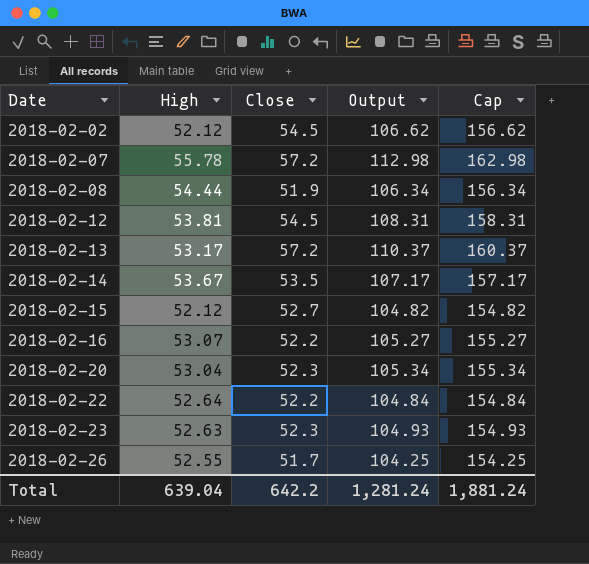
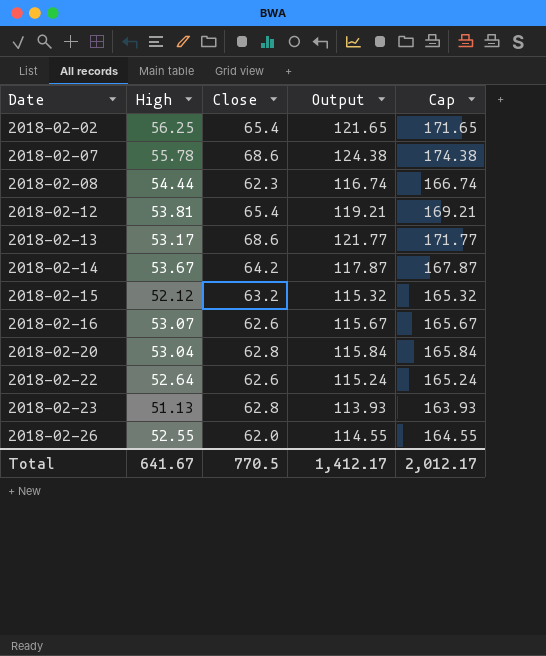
2018-02-02 | High: 52.12 -> 56.25
2018-02-02 | Close: 54.5 -> 65.4
2018-02-02 | Output: 106.62 -> 121.65
2018-02-02 | Cap: 156.62 -> 171.65
2018-02-07 | Close: 57.2 -> 68.6
2018-02-07 | Output: 112.98 -> 124.38
2018-02-07 | Cap: 162.98 -> 174.38
2018-02-08 | Close: 51.9 -> 62.3
2018-02-08 | Output: 106.34 -> 116.74
2018-02-08 | Cap: 156.34 -> 166.74
2018-02-12 | Close: 54.5 -> 65.4
2018-02-12 | Output: 108.31 -> 119.21
2018-02-12 | Cap: 158.31 -> 169.21
2018-02-13 | Close: 57.2 -> 68.6
2018-02-13 | Output: 110.37 -> 121.77
2018-02-13 | Cap: 160.37 -> 171.77
2018-02-14 | Close: 53.5 -> 64.2
2018-02-14 | Output: 107.17 -> 117.87
2018-02-14 | Cap: 157.17 -> 167.87
2018-02-15 | Close: 52.7 -> 63.2
2018-02-15 | Output: 104.82 -> 115.32
2018-02-15 | Cap: 154.82 -> 165.32
2018-02-16 | Close: 52.2 -> 62.6
2018-02-16 | Output: 105.27 -> 115.67
2018-02-16 | Cap: 155.27 -> 165.67
2018-02-20 | Close: 52.3 -> 62.8
2018-02-20 | Output: 105.34 -> 115.84
2018-02-20 | Cap: 155.34 -> 165.84
2018-02-22 | Close: 52.2 -> 62.6
2018-02-22 | Output: 104.84 -> 115.24
2018-02-22 | Cap: 154.84 -> 165.24
2018-02-23 | High: 52.63 -> 51.13
2018-02-23 | Close: 52.3 -> 62.8
2018-02-23 | Output: 104.93 -> 113.93
2018-02-23 | Cap: 154.93 -> 163.93
2018-02-26 | Close: 51.7 -> 62.0
2018-02-26 | Output: 104.25 -> 114.55
2018-02-26 | Cap: 154.25 -> 164.55
Total | High: 639.04 -> 641.67
Total | Close: 642.2 -> 770.5
Total | Output: 1,281.24 -> 1,412.17
Total | Cap: 1,881.24 -> 2,012.17

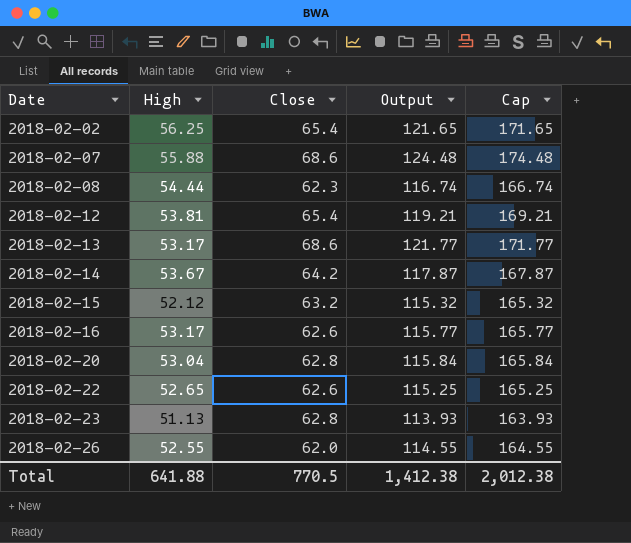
2018-02-07 | High: 55.78 -> 55.88
2018-02-07 | Output: 124.38 -> 124.48
2018-02-07 | Cap: 174.38 -> 174.48
2018-02-16 | High: 53.07 -> 53.17
2018-02-16 | Output: 115.67 -> 115.77
2018-02-16 | Cap: 165.67 -> 165.77
2018-02-22 | High: 52.64 -> 52.65
2018-02-22 | Output: 115.24 -> 115.25
2018-02-22 | Cap: 165.24 -> 165.25
Total | High: 641.67 -> 641.88
Total | Output: 1,412.17 -> 1,412.38
Total | Cap: 2,012.17 -> 2,012.38

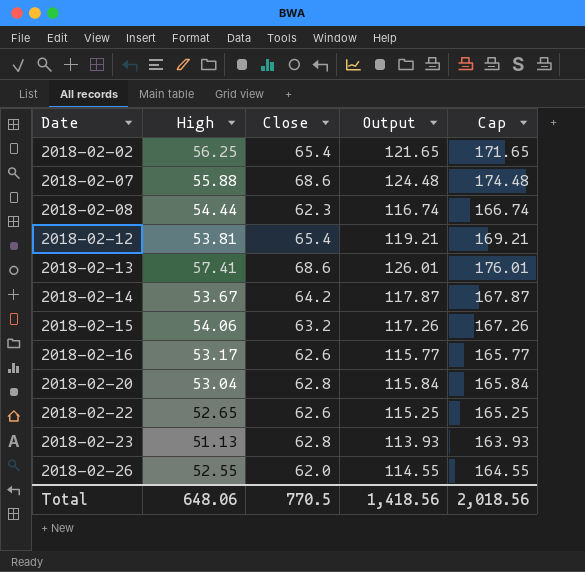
2018-02-13 | High: 53.17 -> 57.41
2018-02-13 | Output: 121.77 -> 126.01
2018-02-13 | Cap: 171.77 -> 176.01
2018-02-15 | High: 52.12 -> 54.06
2018-02-15 | Output: 115.32 -> 117.26
2018-02-15 | Cap: 165.32 -> 167.26
Total | High: 641.88 -> 648.06
Total | Output: 1,412.38 -> 1,418.56
Total | Cap: 2,012.38 -> 2,018.56

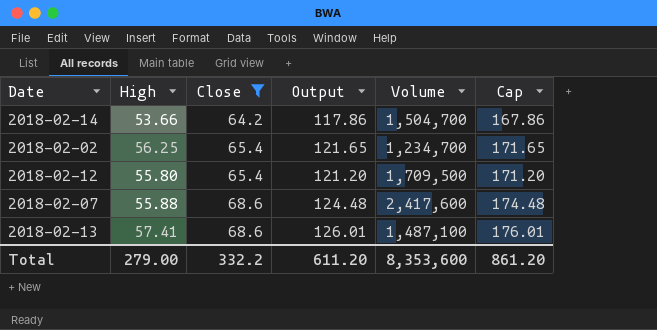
filter: none -> Close >= 64.2
row order: Date ascending -> Close ascending
column Volume | position: none -> 5
2018-02-14 | High: 53.67 -> 53.66
2018-02-14 | Output: 117.87 -> 117.86
2018-02-14 | Cap: 167.87 -> 167.86
2018-02-12 | High: 53.81 -> 55.80
2018-02-12 | Output: 119.21 -> 121.20
2018-02-12 | Cap: 169.21 -> 171.20
Total | High: 648.06 -> 279.00
Total | Close: 770.5 -> 332.2
Total | Output: 1,418.56 -> 611.20
Total | Cap: 2,018.56 -> 861.20

